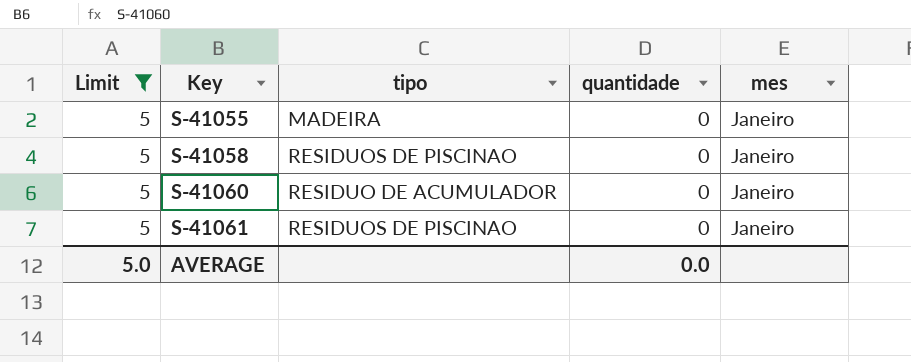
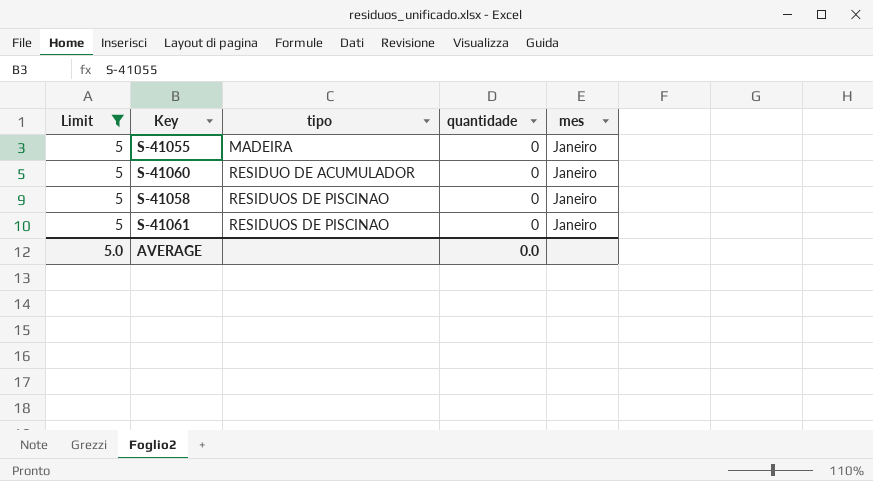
row order: Key ascending -> tipo ascending

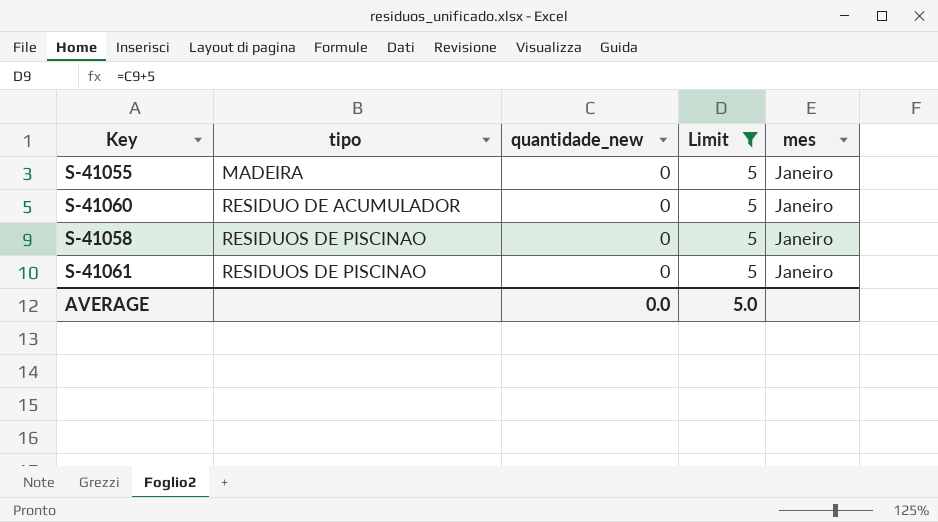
column name: quantidade -> quantidade_new
column Limit | position: 1 -> 4

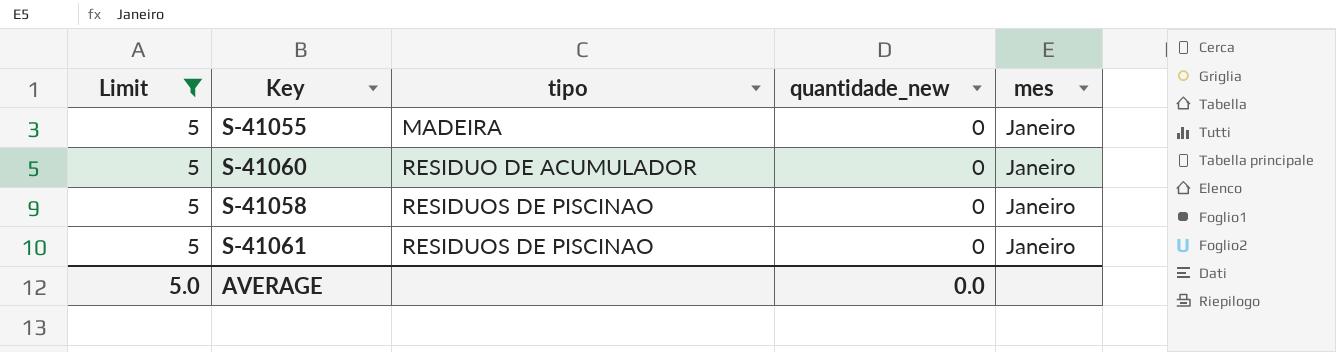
column Limit | position: 4 -> 1

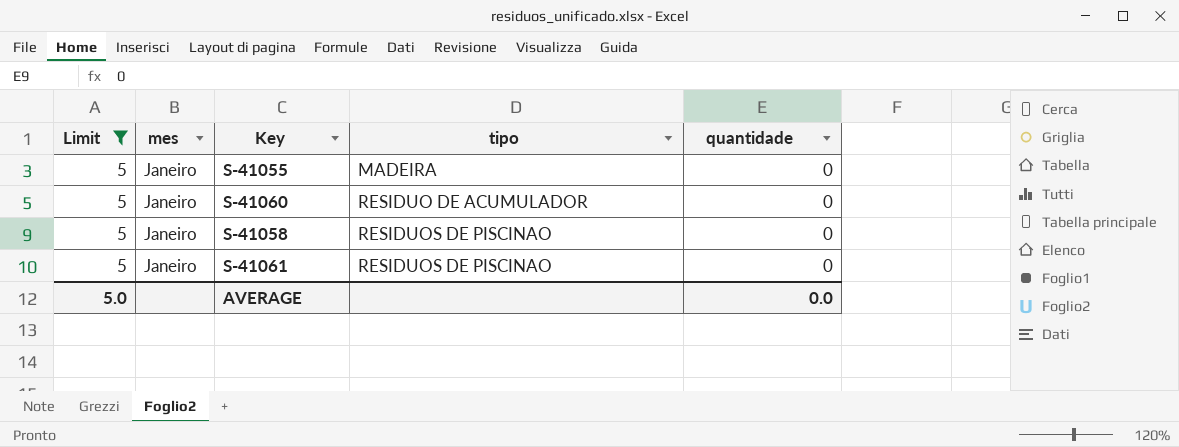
column mes | position: 5 -> 2
column name: quantidade_new -> quantidade

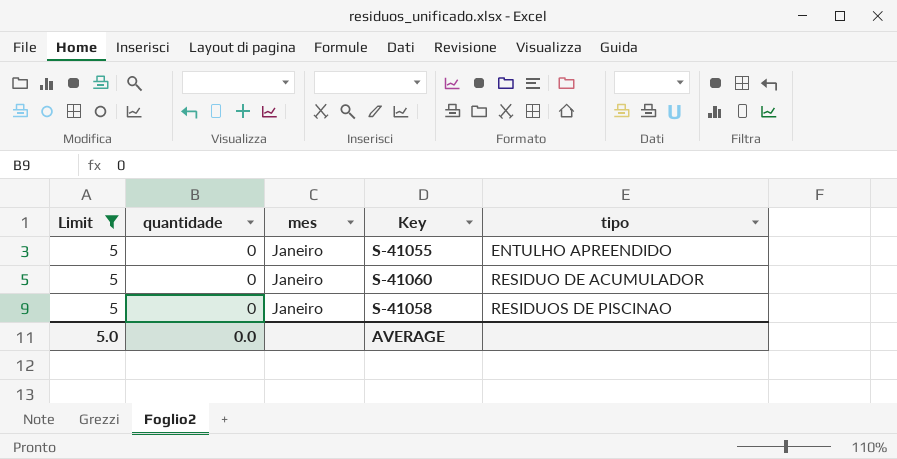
column quantidade | position: 5 -> 2
row S-41061: 5 | Janeiro | RESIDUOS DE PISCINAO | 0 -> none
S-41055 | tipo: MADEIRA -> ENTULHO APREENDIDO

